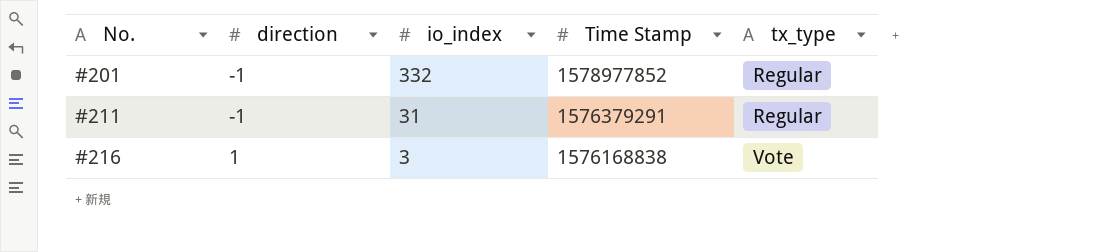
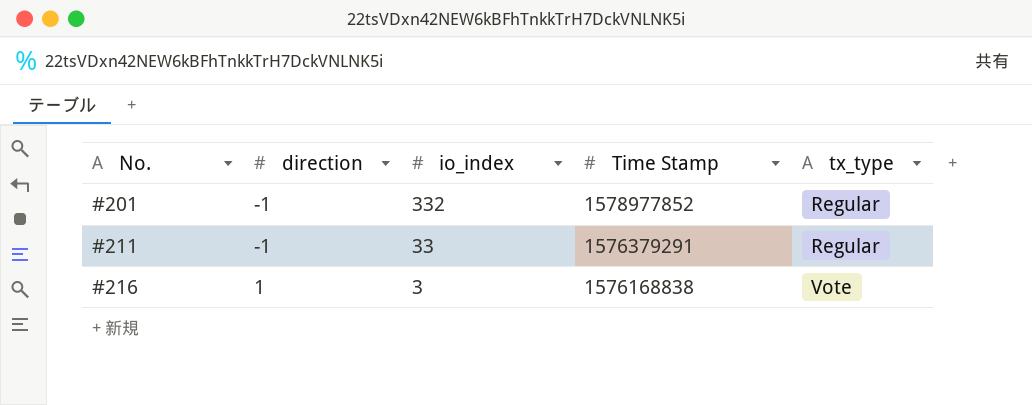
#211 | io_index: 31 -> 33

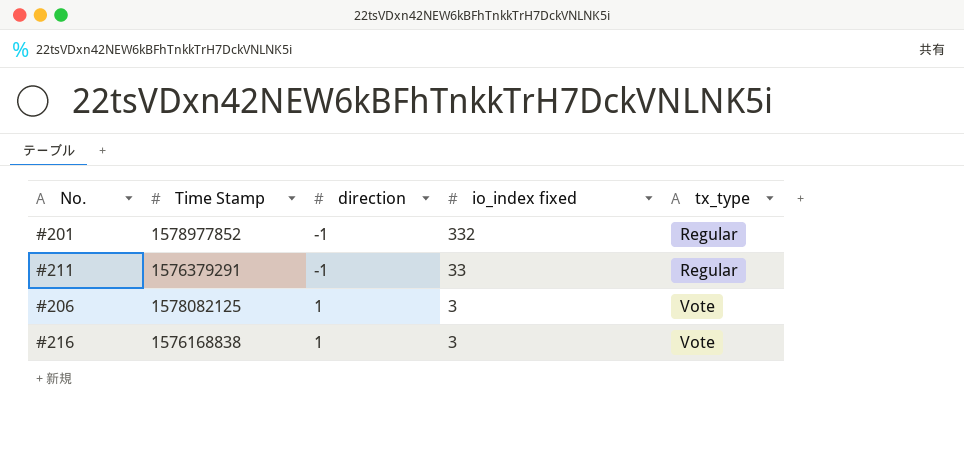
column Time Stamp | position: 4 -> 2
column name: io_index -> io_index fixed
row #206: none -> 1578082125 | 1 | 3 | Vote

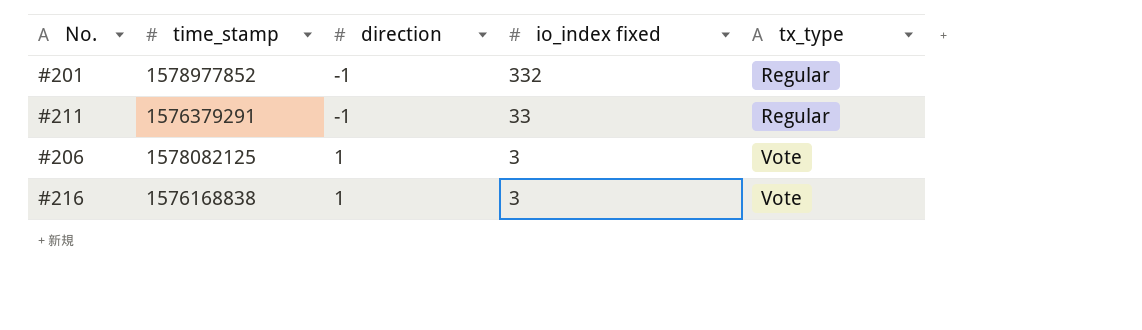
column name: Time Stamp -> time_stamp

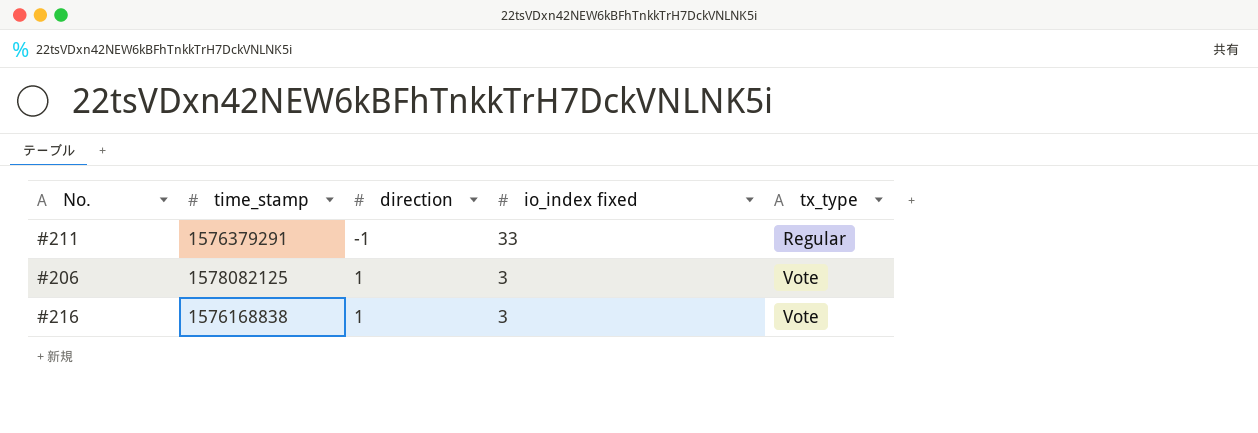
row #201: 1578977852 | -1 | 332 | Regular -> none

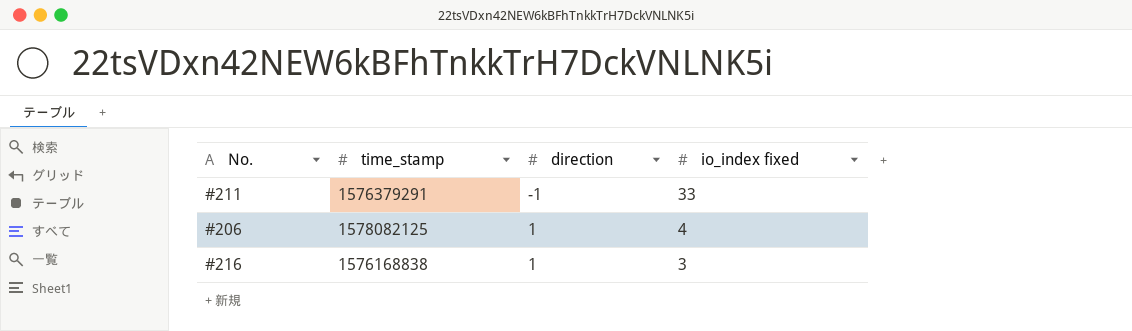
column tx_type | position: 5 -> none
#206 | io_index fixed: 3 -> 4

